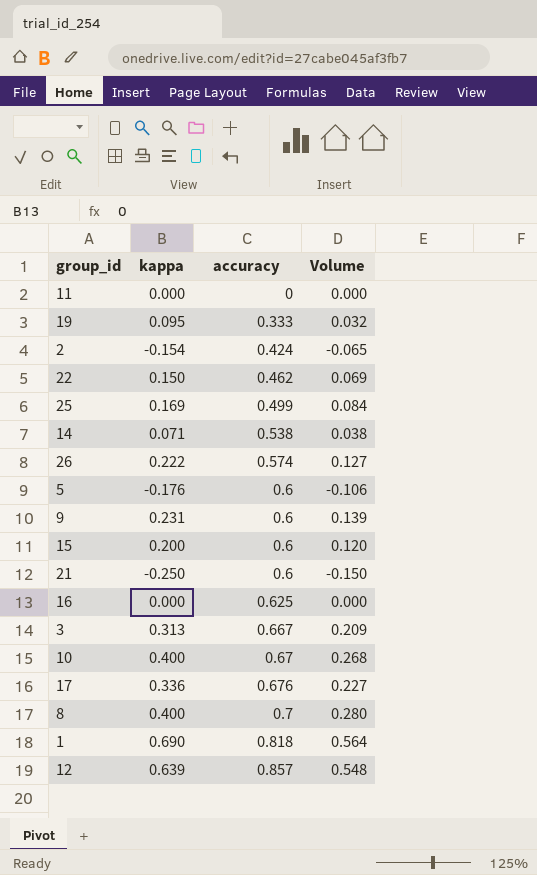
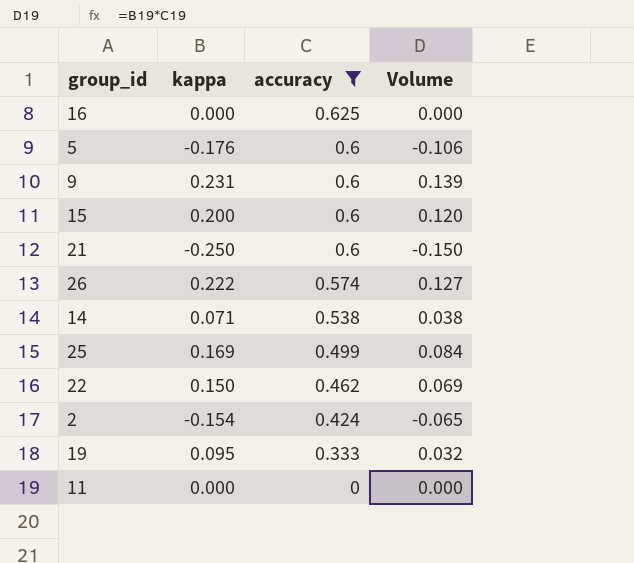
filter: none -> accuracy <= 0.625
row order: accuracy ascending -> accuracy descending

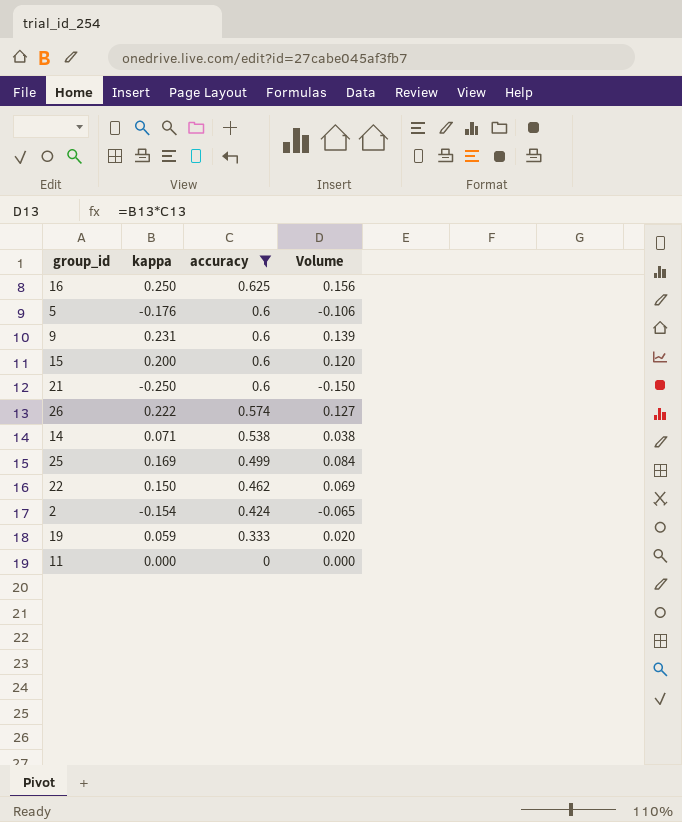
16 | kappa: 0.000 -> 0.250
16 | Volume: 0.000 -> 0.156
19 | kappa: 0.095 -> 0.059
19 | Volume: 0.032 -> 0.020

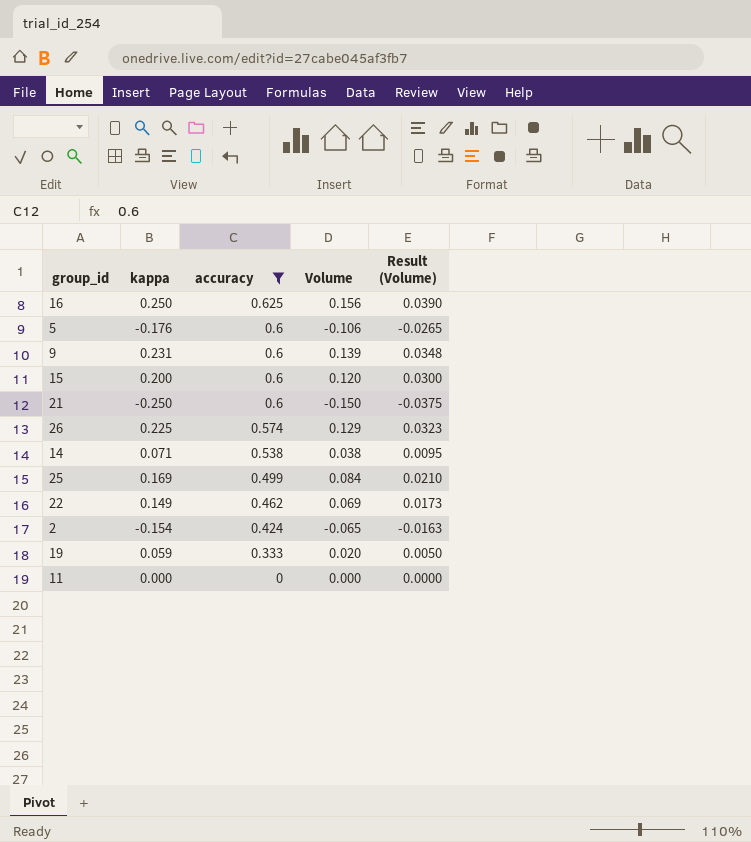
column Result (Volume) | formula: none -> [Volume] * 0.25
26 | kappa: 0.222 -> 0.225
26 | Volume: 0.127 -> 0.129
22 | kappa: 0.150 -> 0.149

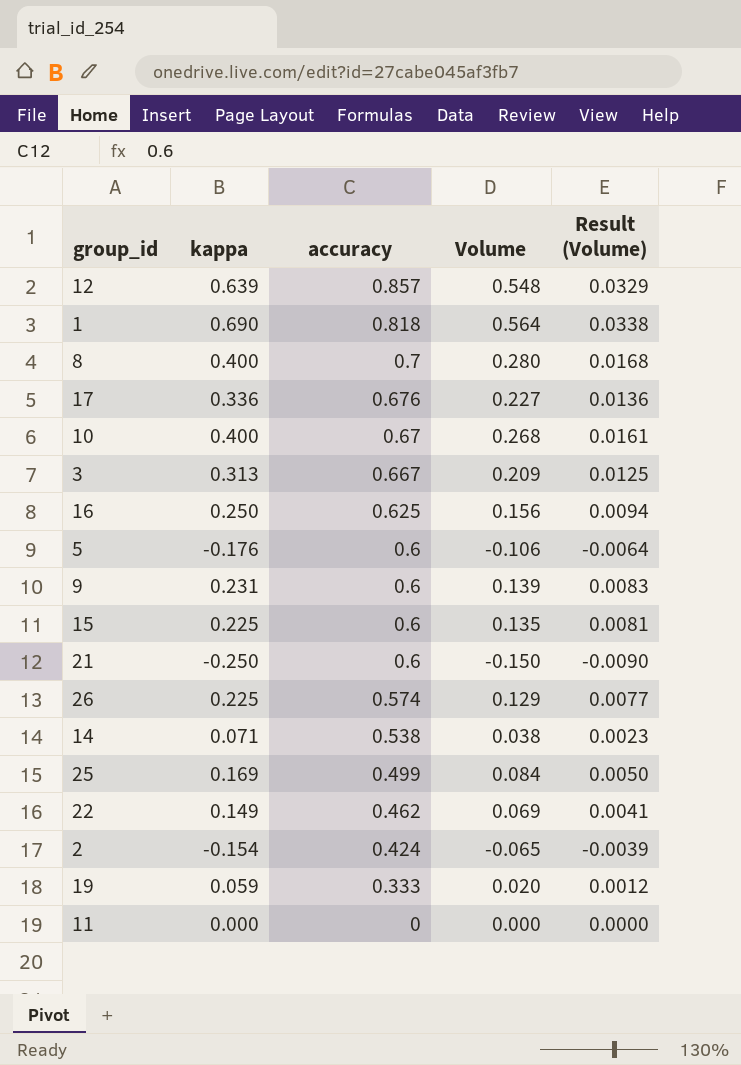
filter: accuracy <= 0.625 -> none
column Result (Volume) | formula: [Volume] * 0.25 -> [Volume] * 0.06
15 | kappa: 0.200 -> 0.225
15 | Volume: 0.120 -> 0.135

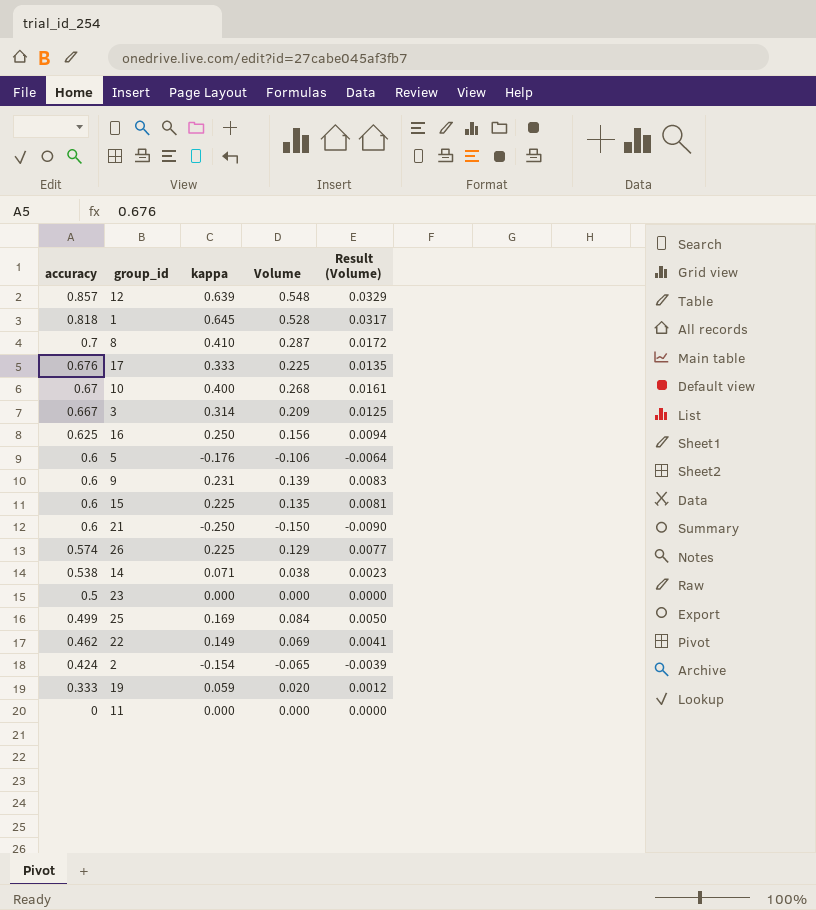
column accuracy | position: 3 -> 1
1 | kappa: 0.690 -> 0.645
1 | Volume: 0.564 -> 0.528
1 | Result (Volume): 0.0338 -> 0.0317
8 | kappa: 0.400 -> 0.410
8 | Volume: 0.280 -> 0.287
8 | Result (Volume): 0.0168 -> 0.0172
17 | kappa: 0.336 -> 0.333
17 | Volume: 0.227 -> 0.225
17 | Result (Volume): 0.0136 -> 0.0135
3 | kappa: 0.313 -> 0.314
row 23: none -> 0.5 | 0.000 | 0.000 | 0.0000

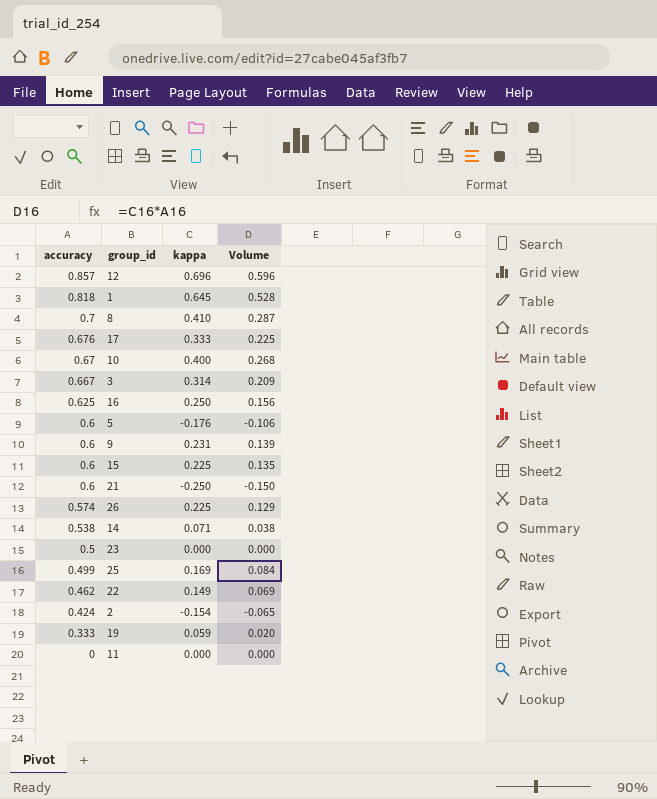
column Result (Volume) | formula: [Volume] * 0.06 -> none
12 | kappa: 0.639 -> 0.696
12 | Volume: 0.548 -> 0.596

